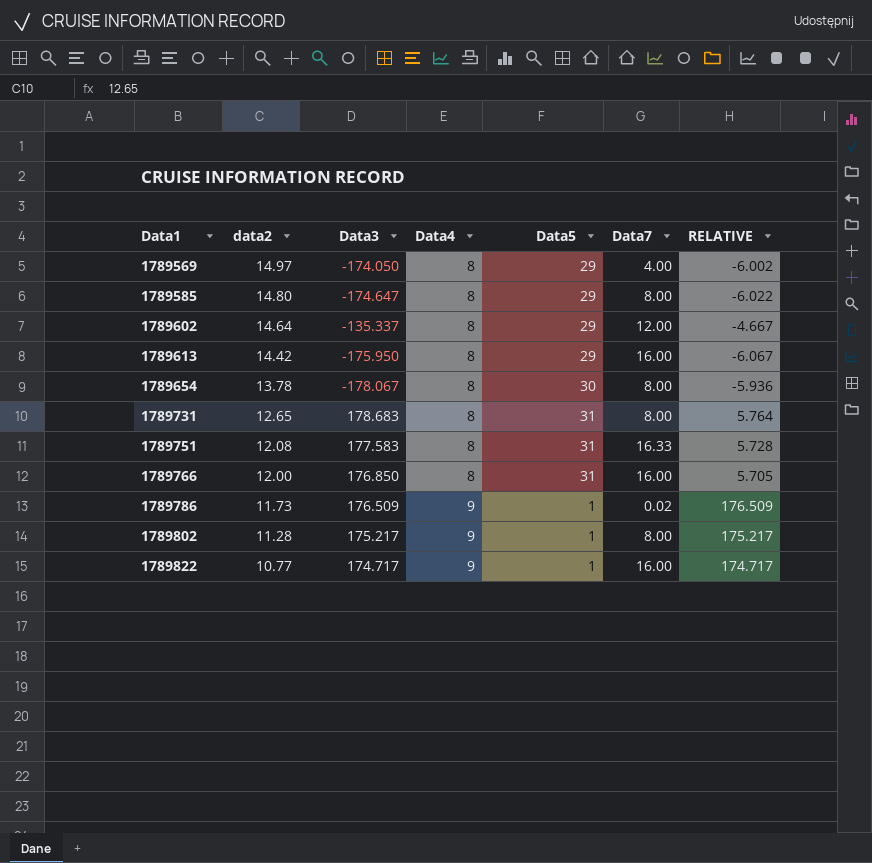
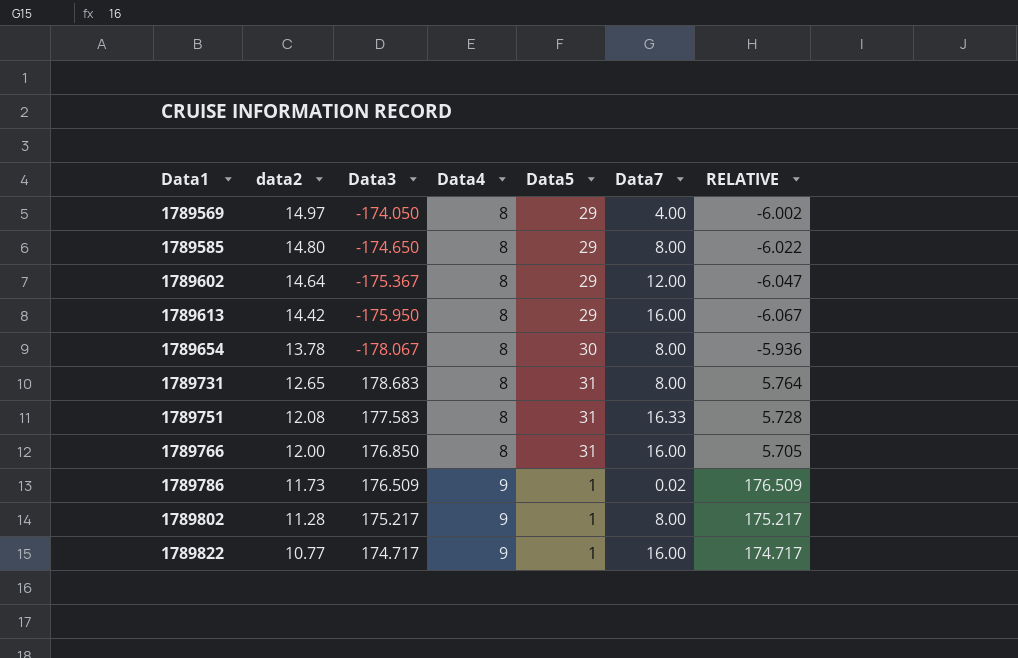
1789585 | Data3: -174.647 -> -174.650
1789602 | Data3: -135.337 -> -175.367
1789602 | RELATIVE: -4.667 -> -6.047

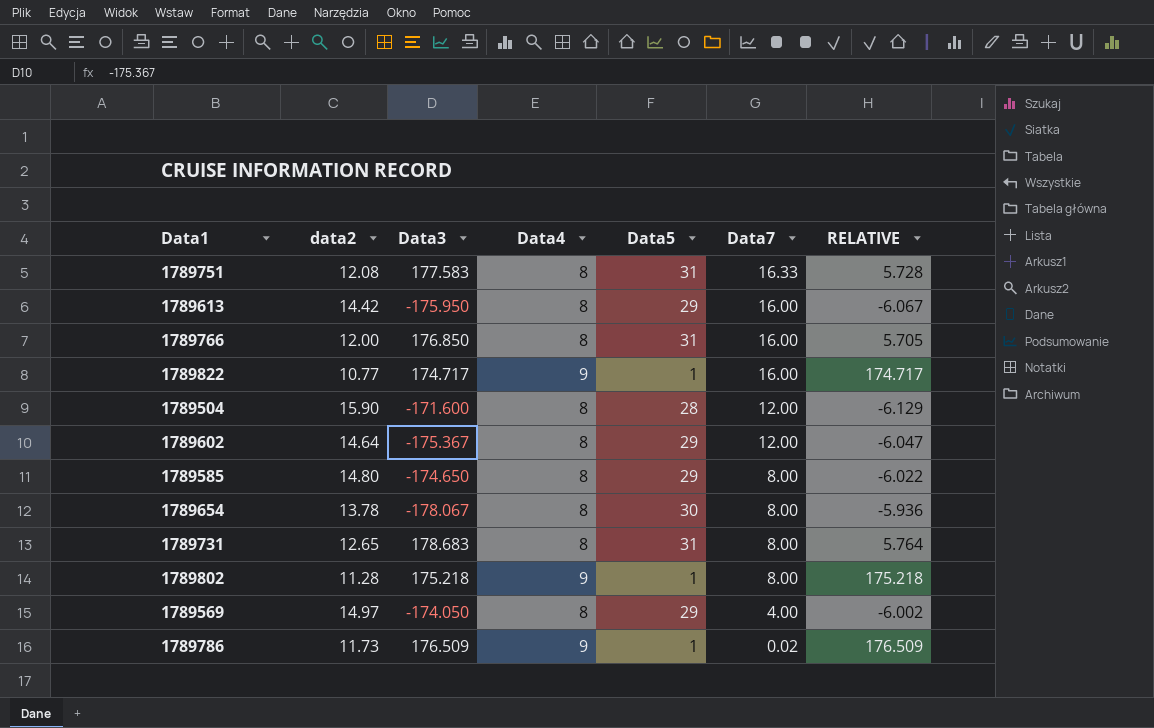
row order: Data1 ascending -> Data7 descending
row 1789504: none -> 15.90 | -171.600 | 8 | 28 | 12.00 | -6.129
1789802 | Data3: 175.217 -> 175.218
1789802 | RELATIVE: 175.217 -> 175.218

